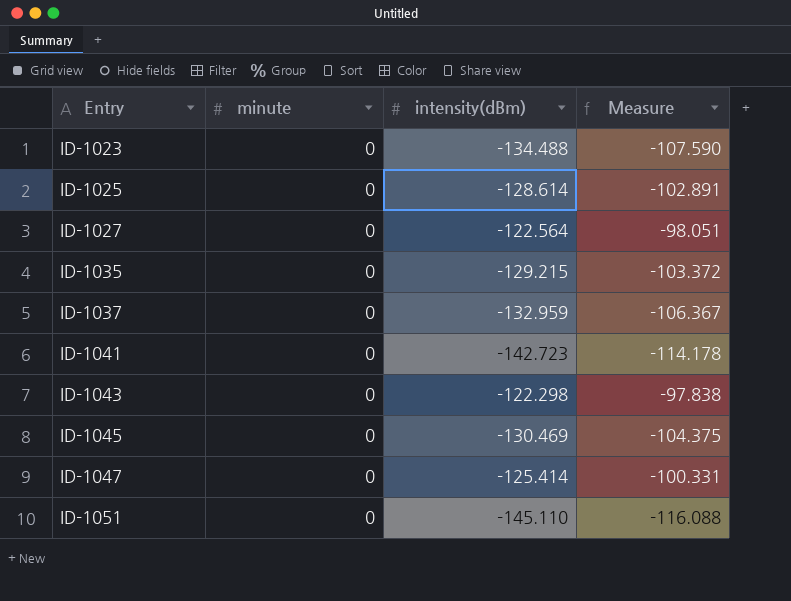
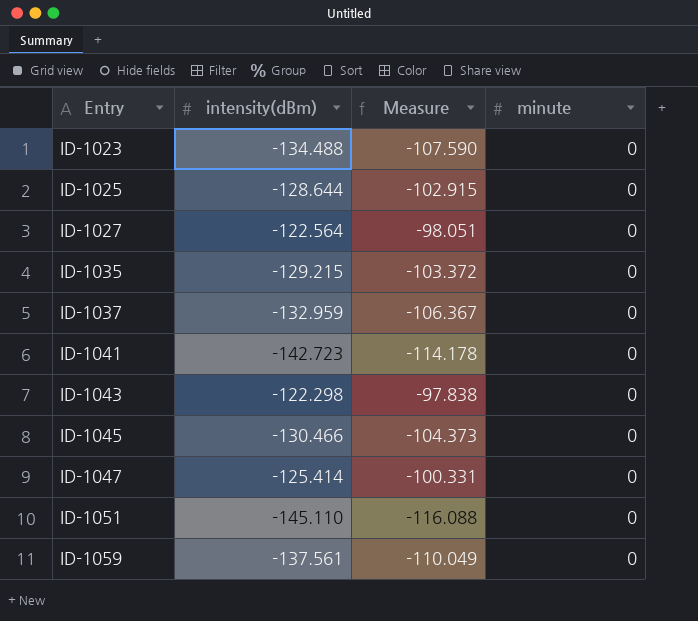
column minute | position: 2 -> 4
ID-1025 | intensity(dBm): -128.614 -> -128.644
ID-1025 | Measure: -102.891 -> -102.915
ID-1045 | intensity(dBm): -130.469 -> -130.466
ID-1045 | Measure: -104.375 -> -104.373
row ID-1059: none -> -137.561 | -110.049 | 0

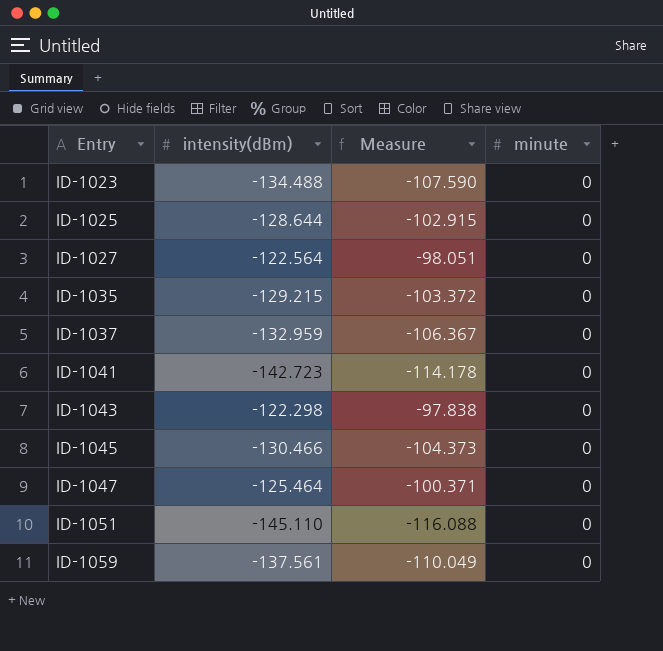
ID-1047 | intensity(dBm): -125.414 -> -125.464
ID-1047 | Measure: -100.331 -> -100.371

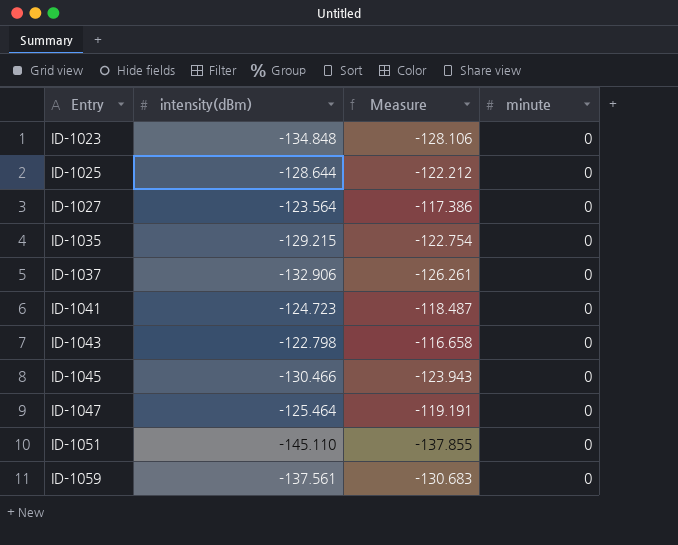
column Measure | formula: [intensity(dBm)] * 0.8 -> [intensity(dBm)] * 0.95
ID-1023 | intensity(dBm): -134.488 -> -134.848
ID-1027 | intensity(dBm): -122.564 -> -123.564
ID-1037 | intensity(dBm): -132.959 -> -132.906
ID-1041 | intensity(dBm): -142.723 -> -124.723
ID-1043 | intensity(dBm): -122.298 -> -122.798

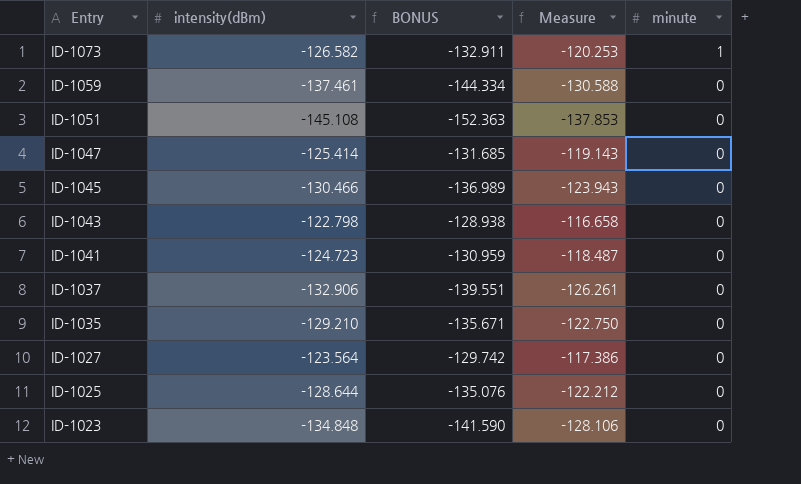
row order: Entry ascending -> Entry descending
column BONUS | formula: none -> [intensity(dBm)] * 1.05
row ID-1073: none -> -126.582 | -132.911 | -120.253 | 1
ID-1059 | intensity(dBm): -137.561 -> -137.461
ID-1059 | Measure: -130.683 -> -130.588
ID-1051 | intensity(dBm): -145.110 -> -145.108
ID-1051 | Measure: -137.855 -> -137.853
ID-1047 | intensity(dBm): -125.464 -> -125.414
ID-1047 | Measure: -119.191 -> -119.143
ID-1035 | intensity(dBm): -129.215 -> -129.210
ID-1035 | Measure: -122.754 -> -122.750

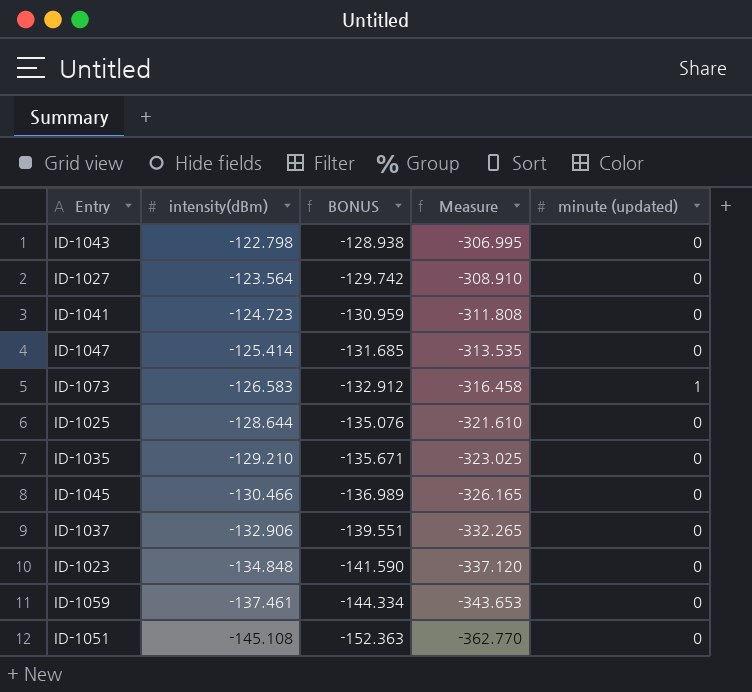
row order: Entry descending -> intensity(dBm) descending
column Measure | formula: [intensity(dBm)] * 0.95 -> [intensity(dBm)] * 2.5
column name: minute -> minute (updated)
ID-1073 | intensity(dBm): -126.582 -> -126.583
ID-1073 | BONUS: -132.911 -> -132.912

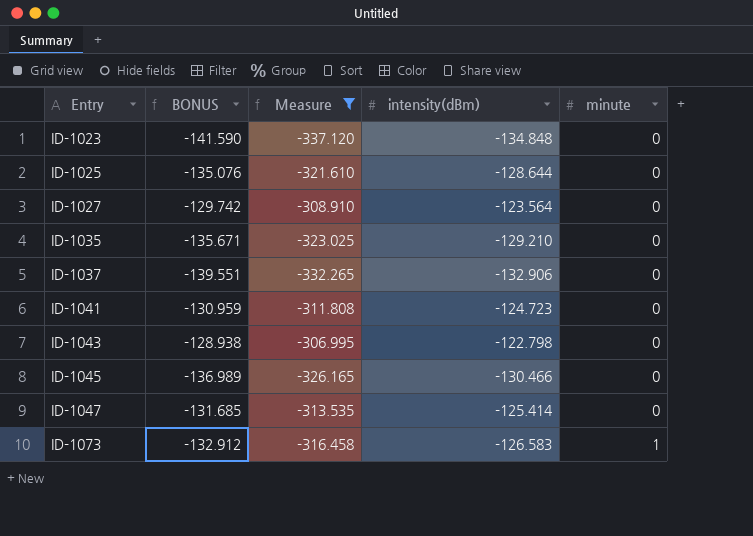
filter: none -> Measure >= -337.120
row order: intensity(dBm) descending -> Entry ascending
column intensity(dBm) | position: 2 -> 4
column name: minute (updated) -> minute

